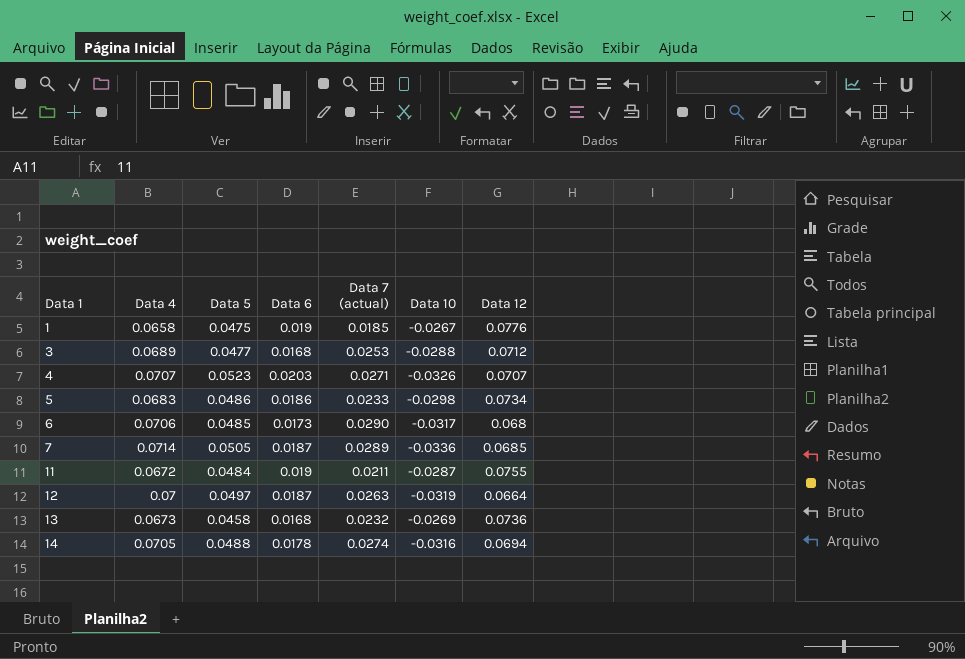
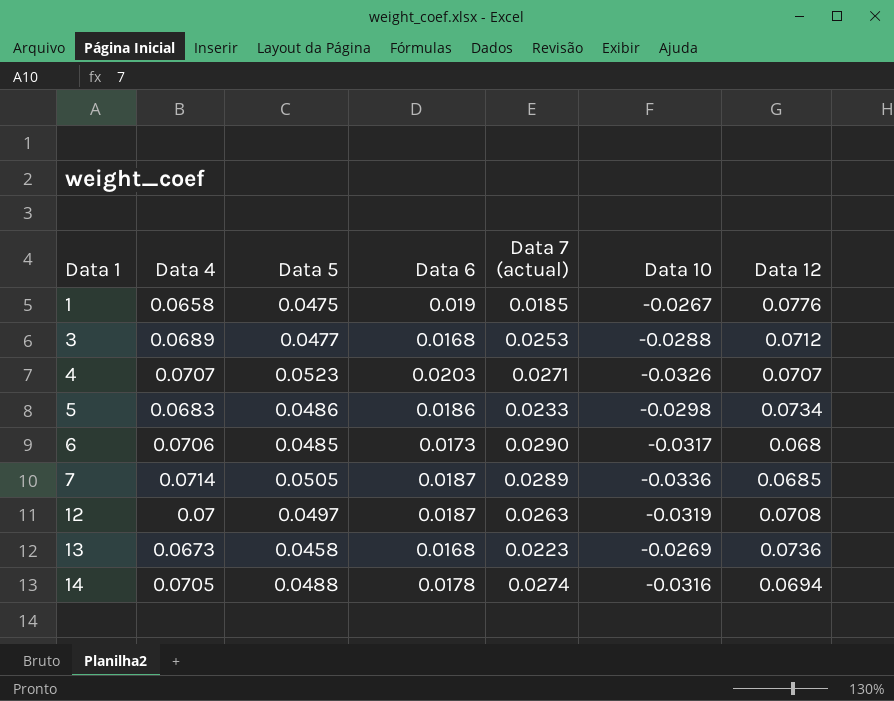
row 11: 0.0672 | 0.0484 | 0.019 | 0.0211 | -0.0287 | 0.0755 -> none
12 | Data 12: 0.0664 -> 0.0708
13 | Data 7 (actual): 0.0232 -> 0.0223

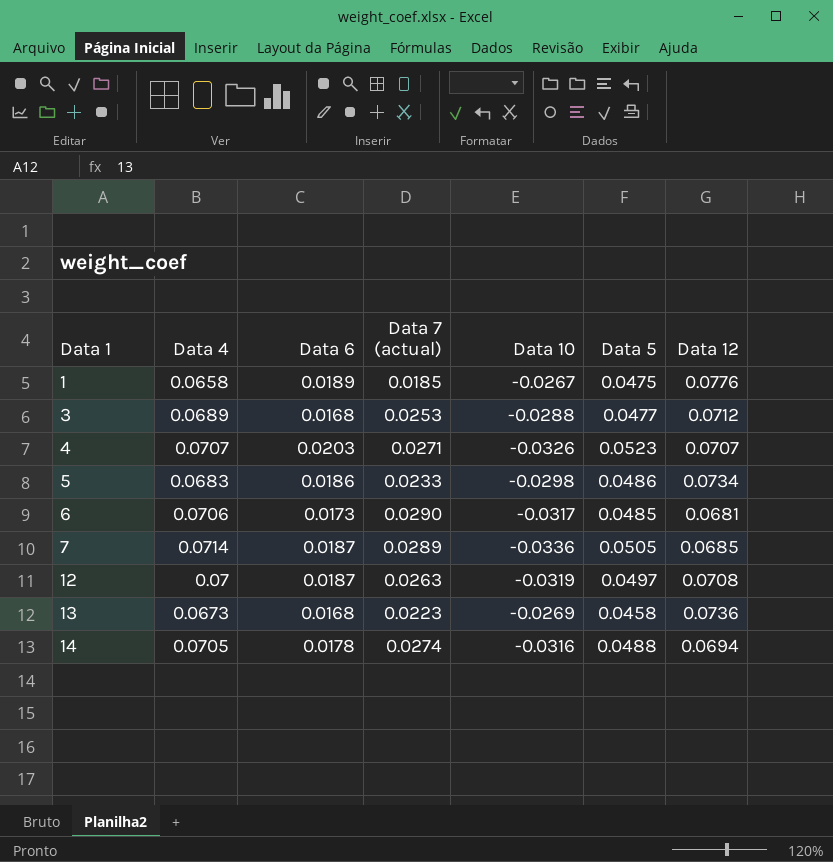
column Data 5 | position: 3 -> 6
1 | Data 6: 0.019 -> 0.0189
6 | Data 12: 0.068 -> 0.0681

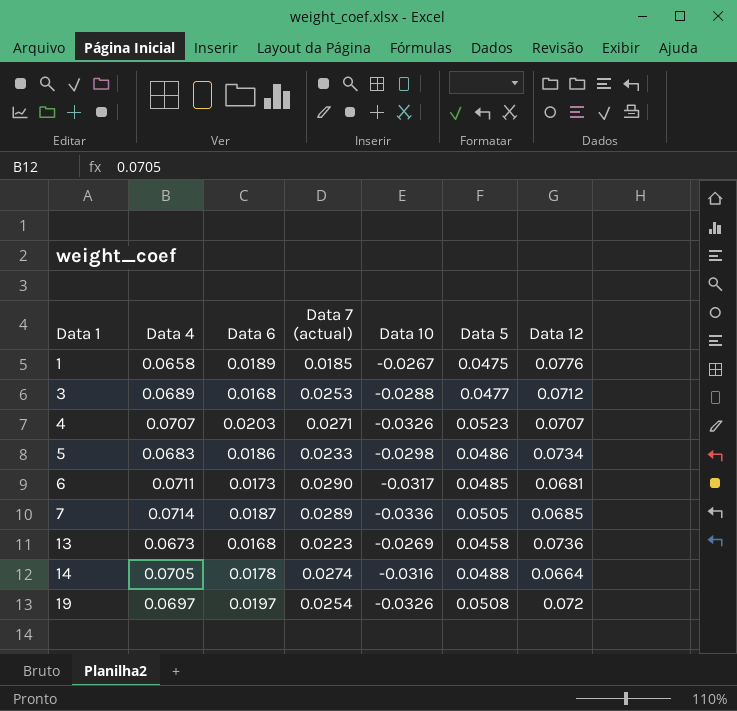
row 12: 0.07 | 0.0187 | 0.0263 | -0.0319 | 0.0497 | 0.0708 -> none
6 | Data 4: 0.0706 -> 0.0711
14 | Data 12: 0.0694 -> 0.0664
row 19: none -> 0.0697 | 0.0197 | 0.0254 | -0.0326 | 0.0508 | 0.072

